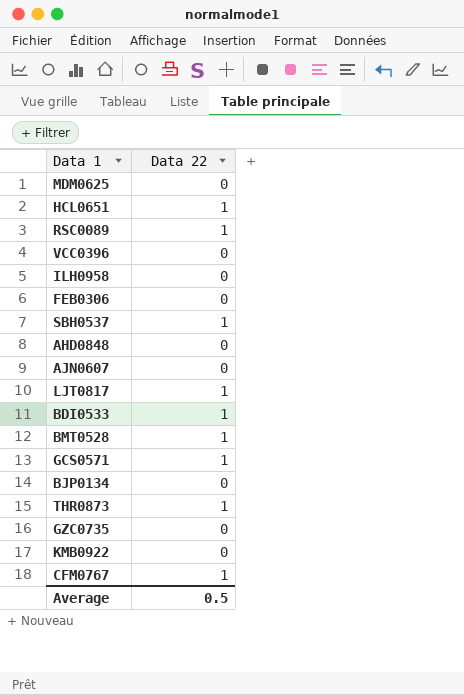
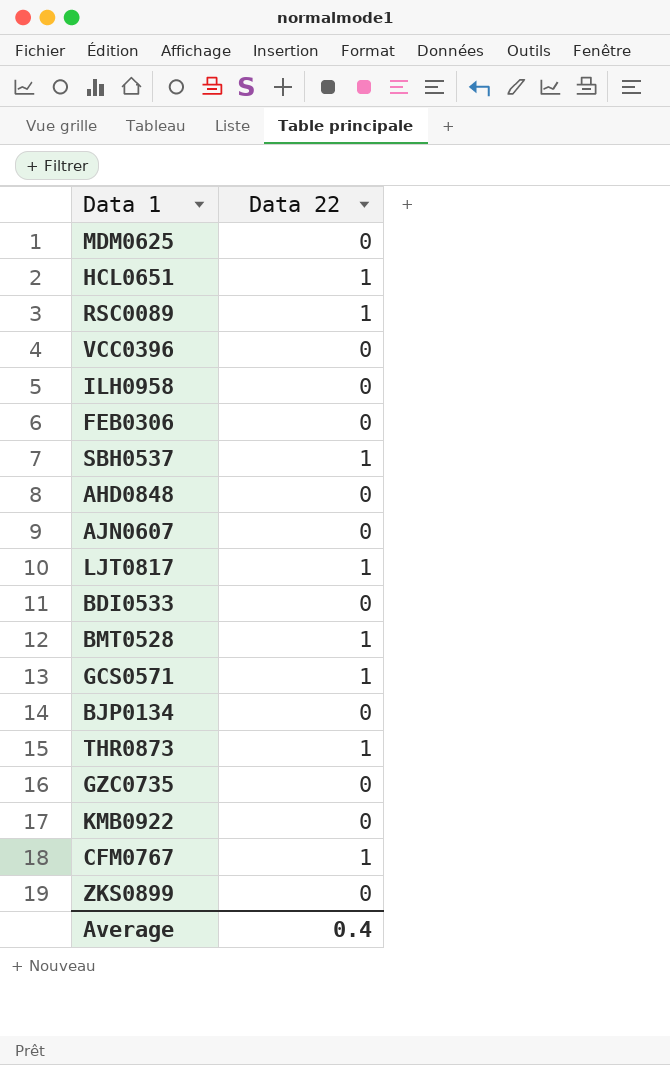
BDI0533 | Data 22: 1 -> 0
row ZKS0899: none -> 0
Average | Data 22: 0.5 -> 0.4

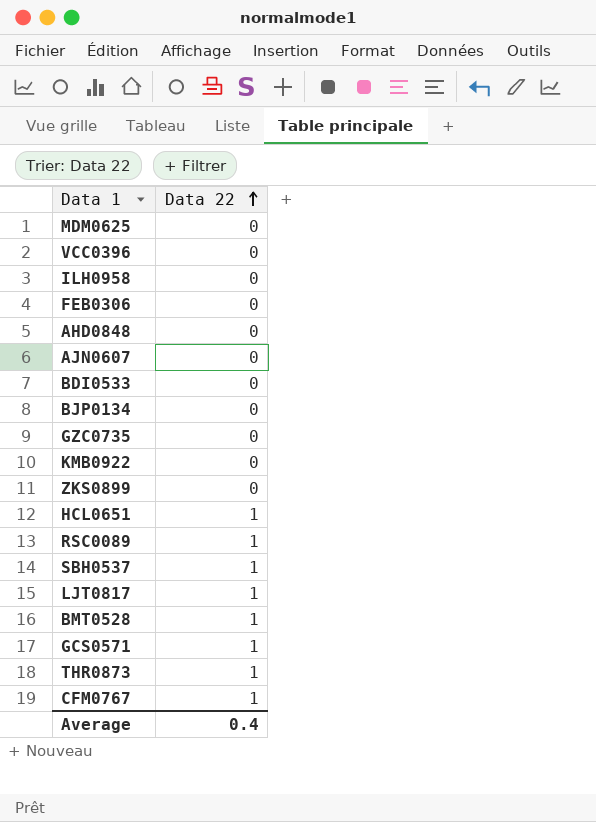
row order: none -> Data 22 ascending

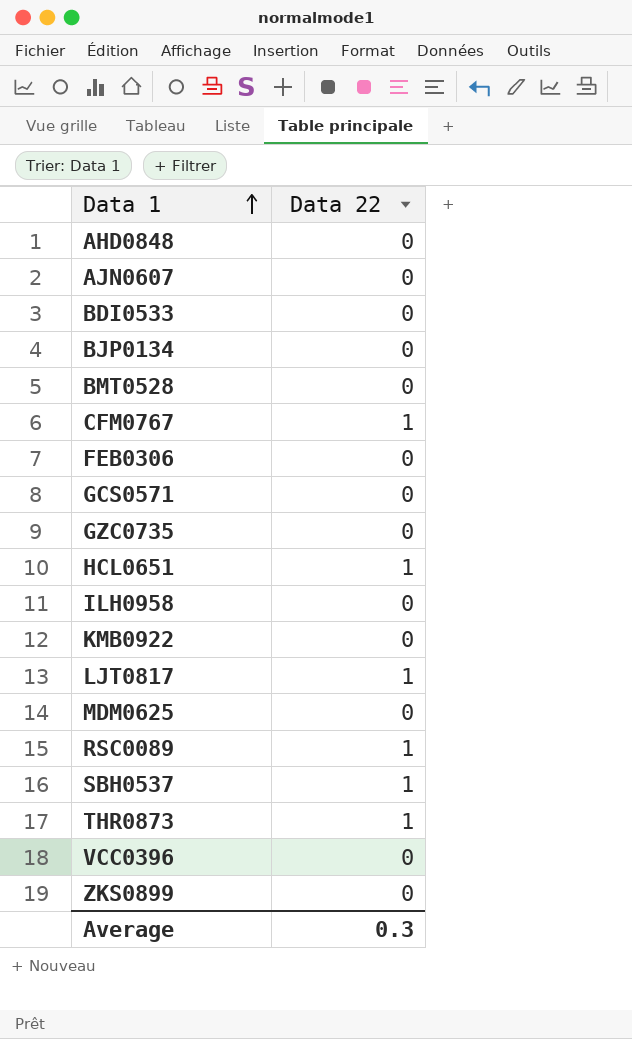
row order: Data 22 ascending -> Data 1 ascending
BMT0528 | Data 22: 1 -> 0
GCS0571 | Data 22: 1 -> 0
Average | Data 22: 0.4 -> 0.3

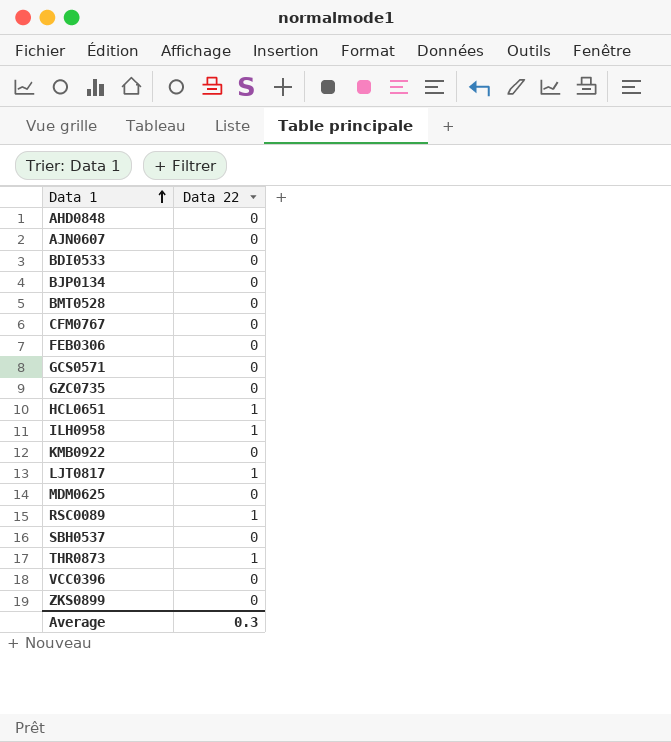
CFM0767 | Data 22: 1 -> 0
ILH0958 | Data 22: 0 -> 1
SBH0537 | Data 22: 1 -> 0

